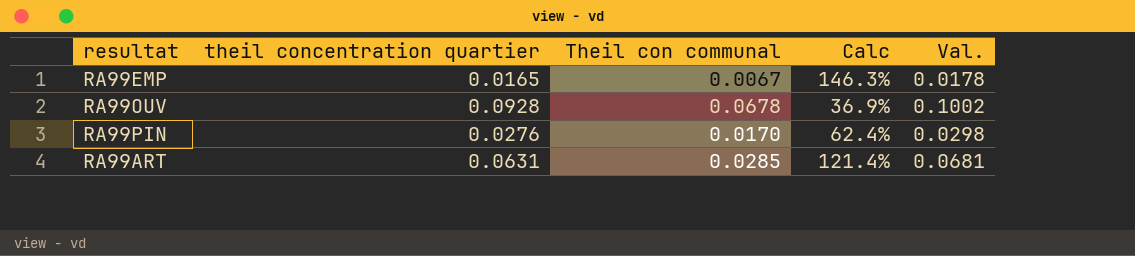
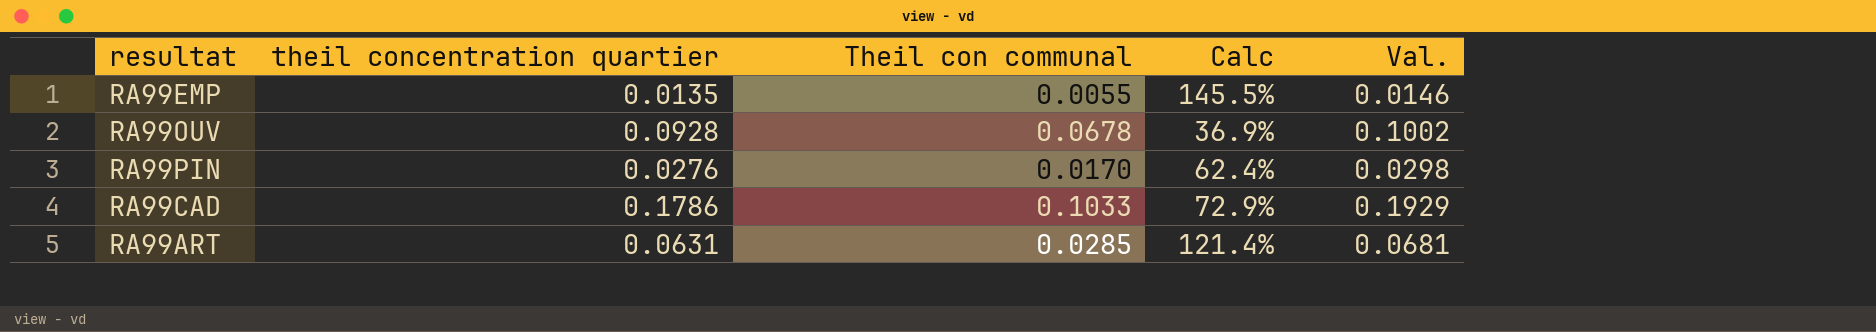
RA99EMP | theil concentration quartier: 0.0165 -> 0.0135
RA99EMP | Theil con communal: 0.0067 -> 0.0055
RA99EMP | Calc: 146.3% -> 145.5%
RA99EMP | Val.: 0.0178 -> 0.0146
row RA99CAD: none -> 0.1786 | 0.1033 | 72.9% | 0.1929

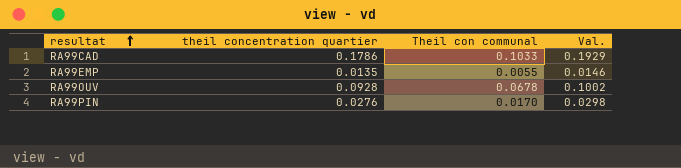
row order: none -> resultat ascending
column Calc | formula: ([theil concentration quartier] - [Theil con communal]) / [Theil con communal] -> none
row RA99ART: 0.0631 | 0.0285 | 121.4% | 0.0681 -> none

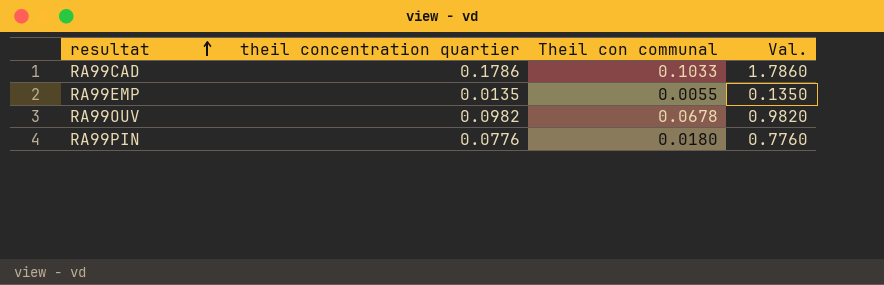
column Val. | formula: [theil concentration quartier] * 1.08 -> [theil concentration quartier] * 10
RA99OUV | theil concentration quartier: 0.0928 -> 0.0982
RA99PIN | theil concentration quartier: 0.0276 -> 0.0776
RA99PIN | Theil con communal: 0.0170 -> 0.0180

